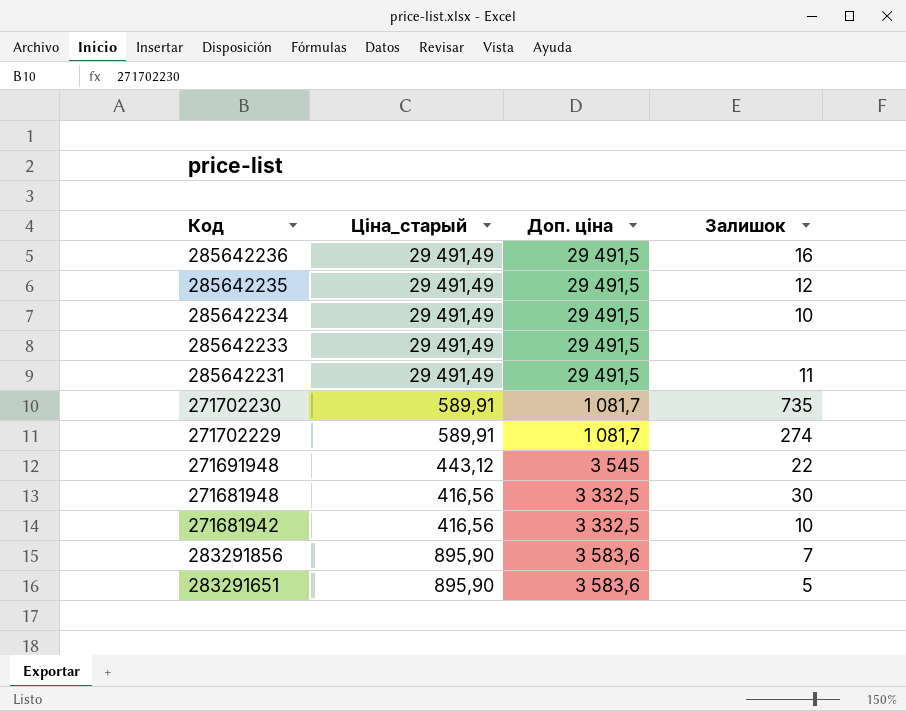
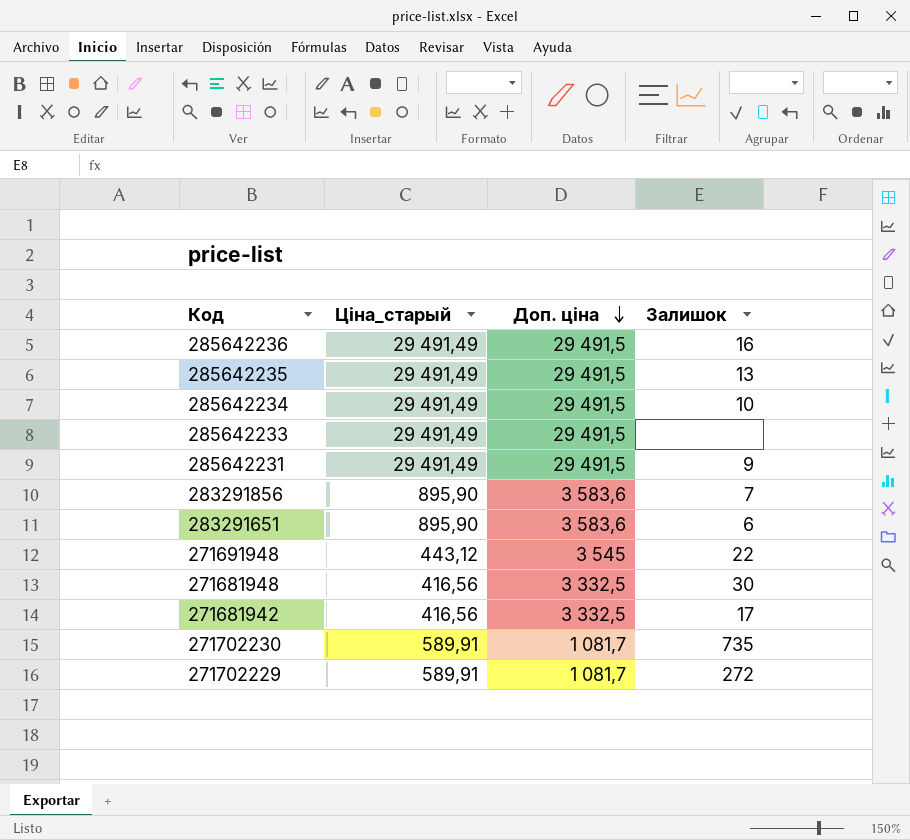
row order: none -> Доп. ціна descending
285642235 | Залишок: 12 -> 13
285642231 | Залишок: 11 -> 9
283291651 | Залишок: 5 -> 6
271681942 | Залишок: 10 -> 17
271702229 | Залишок: 274 -> 272

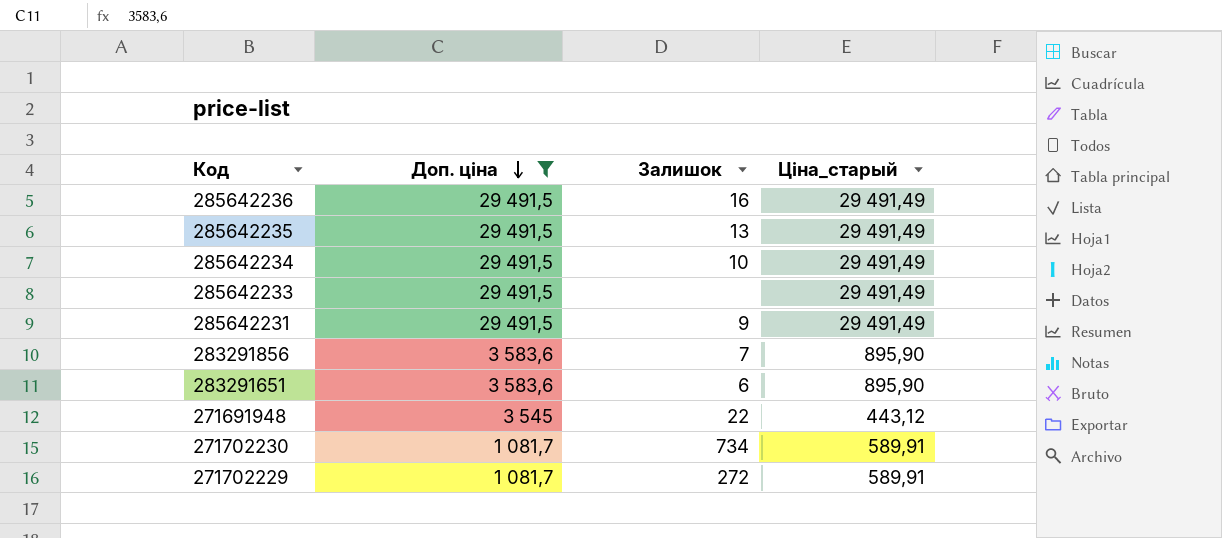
filter: none -> Доп. ціна != 3 332,5
column Ціна_старый | position: 2 -> 4
271702230 | Залишок: 735 -> 734

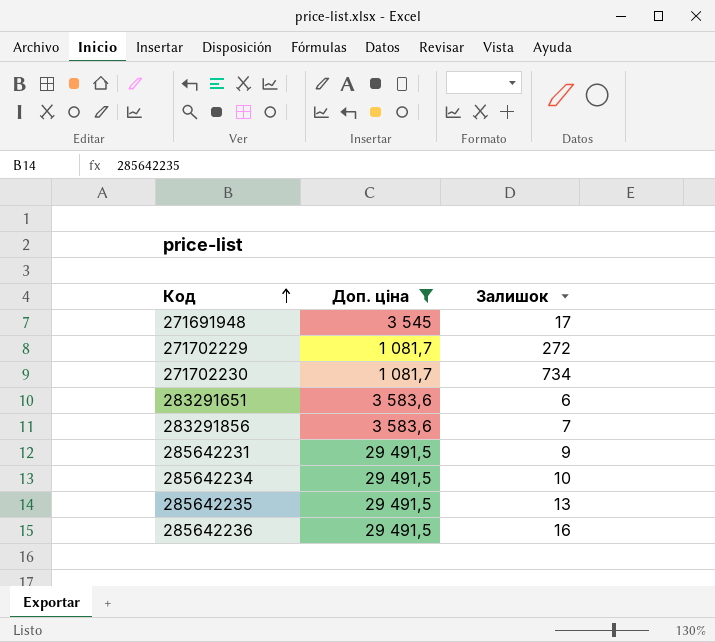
row order: Доп. ціна descending -> Код ascending
column Ціна_старый | position: 4 -> none
row 285642233: 29 491,5 | none | 29 491,49 -> none
271691948 | Залишок: 22 -> 17

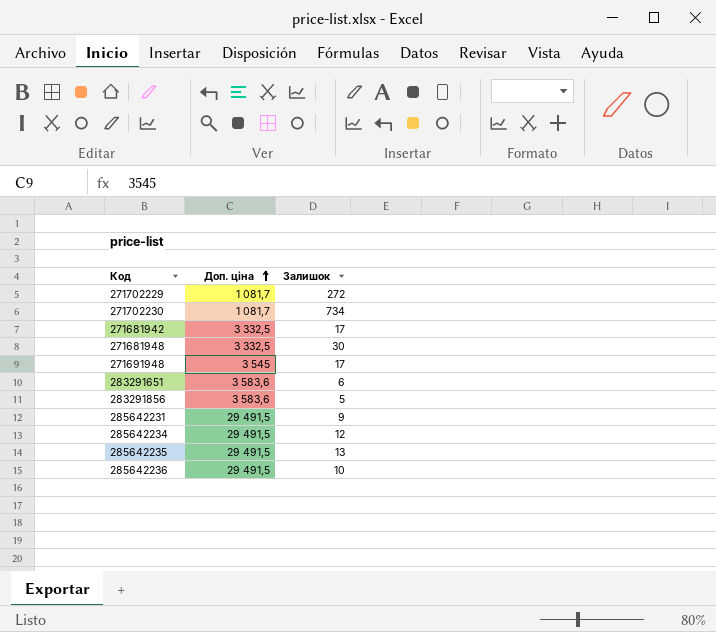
filter: Доп. ціна != 3 332,5 -> none
row order: Код ascending -> Доп. ціна ascending
283291856 | Залишок: 7 -> 5
285642234 | Залишок: 10 -> 12
285642236 | Залишок: 16 -> 10

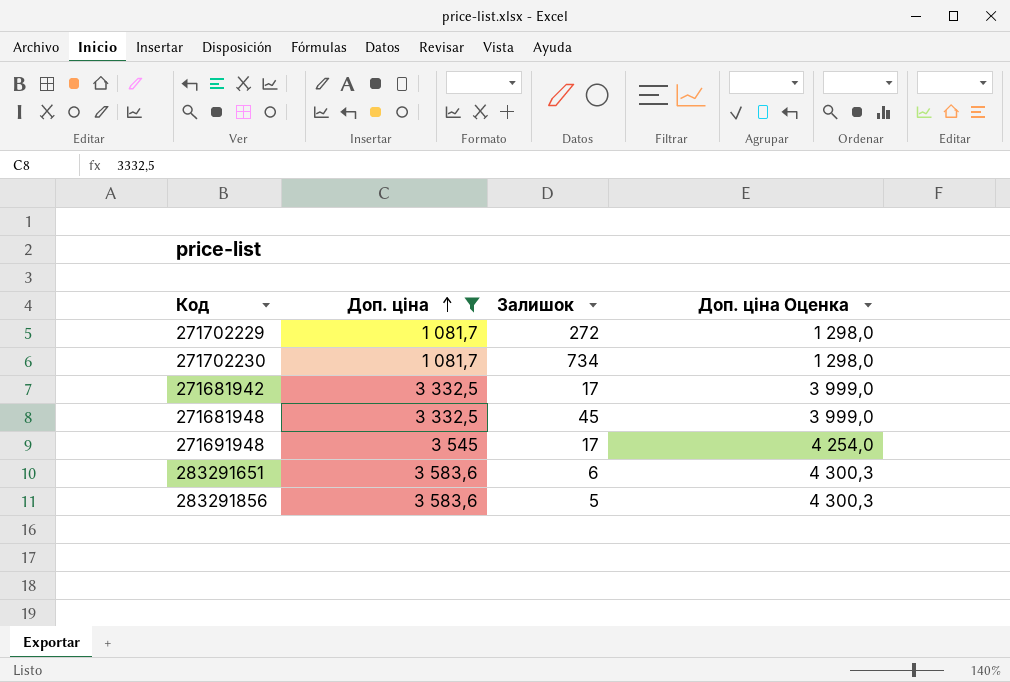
filter: none -> Доп. ціна != 29 491,5
column Доп. ціна Оценка | formula: none -> [Доп. ціна] * 1,2
271681948 | Залишок: 30 -> 45

